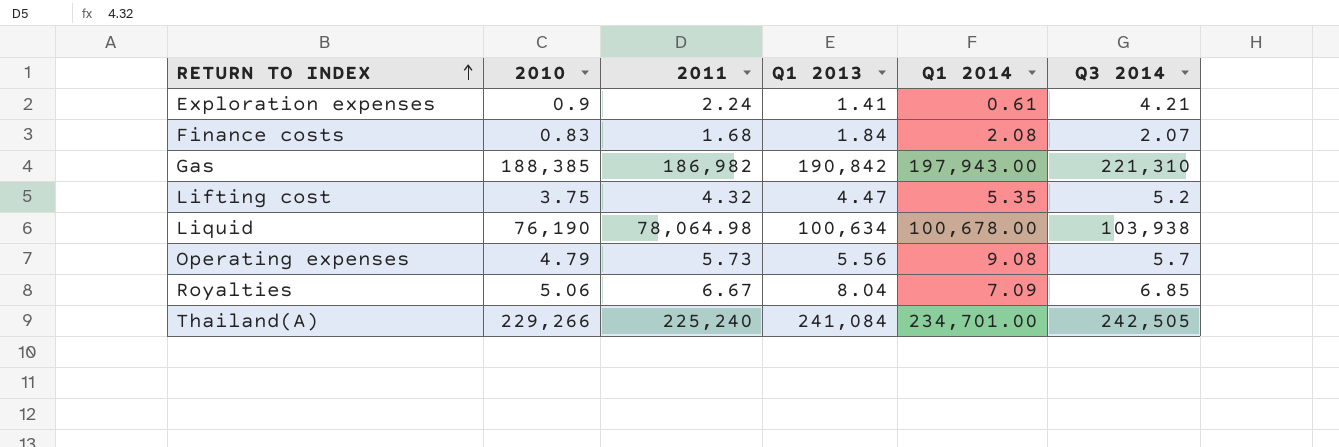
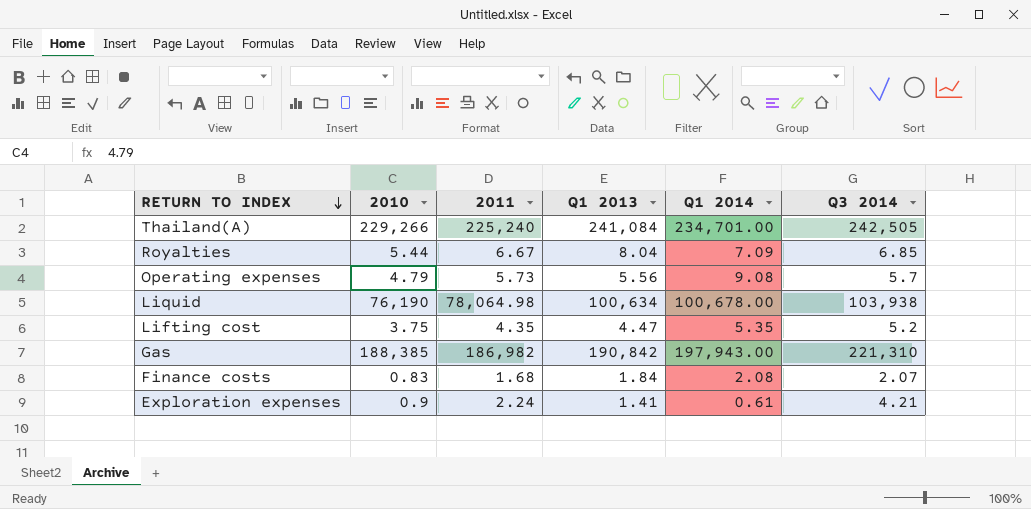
row order: RETURN TO INDEX ascending -> RETURN TO INDEX descending
Royalties | 2010: 5.06 -> 5.44
Lifting cost | 2011: 4.32 -> 4.35

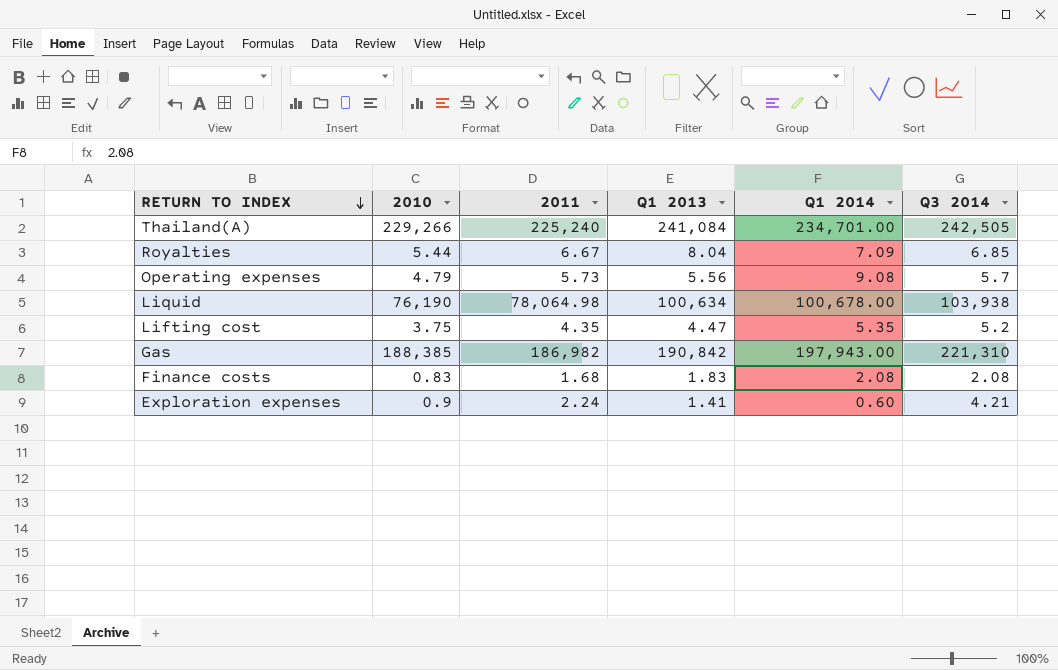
Finance costs | Q1 2013: 1.84 -> 1.83
Finance costs | Q3 2014: 2.07 -> 2.08
Exploration expenses | Q1 2014: 0.61 -> 0.60

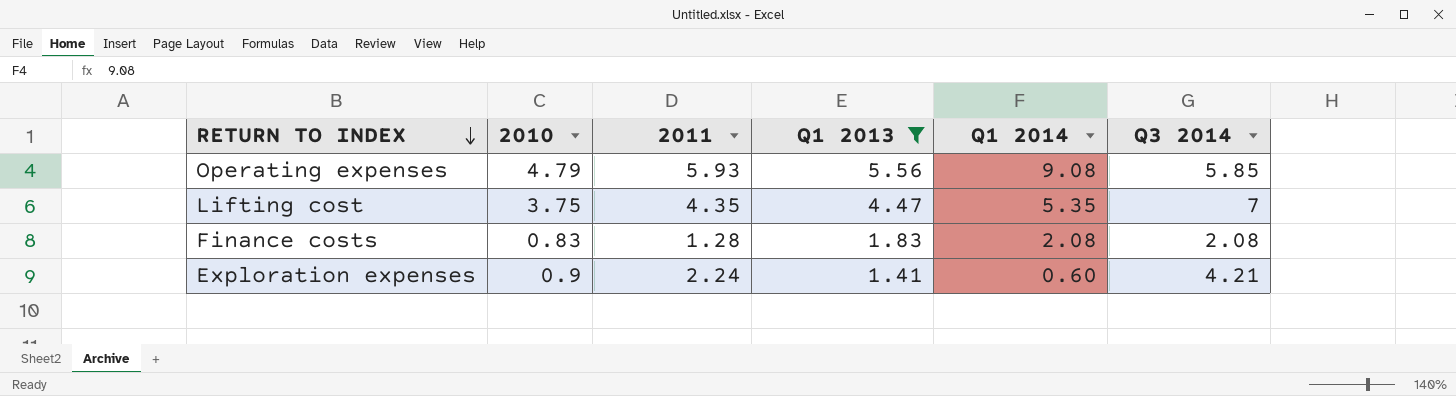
filter: none -> Q1 2013 <= 5.56
Operating expenses | 2011: 5.73 -> 5.93
Operating expenses | Q3 2014: 5.7 -> 5.85
Lifting cost | Q3 2014: 5.2 -> 7
Finance costs | 2011: 1.68 -> 1.28

